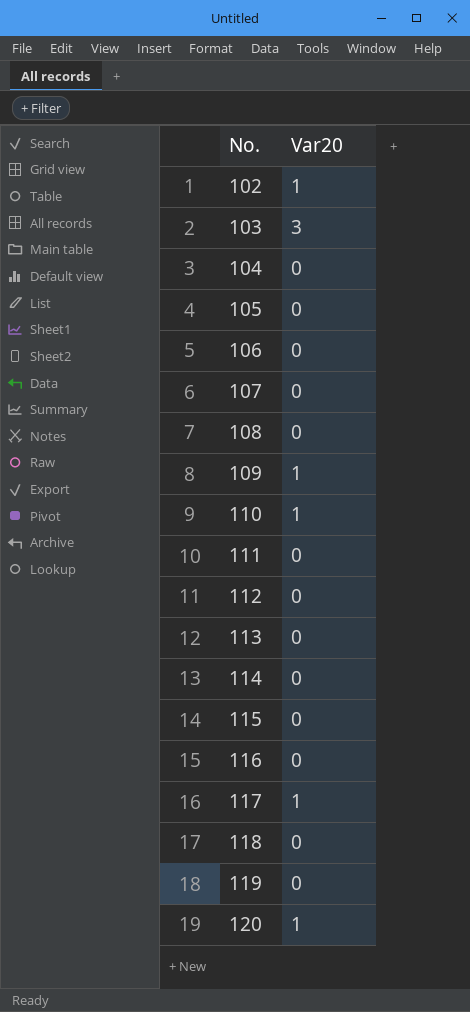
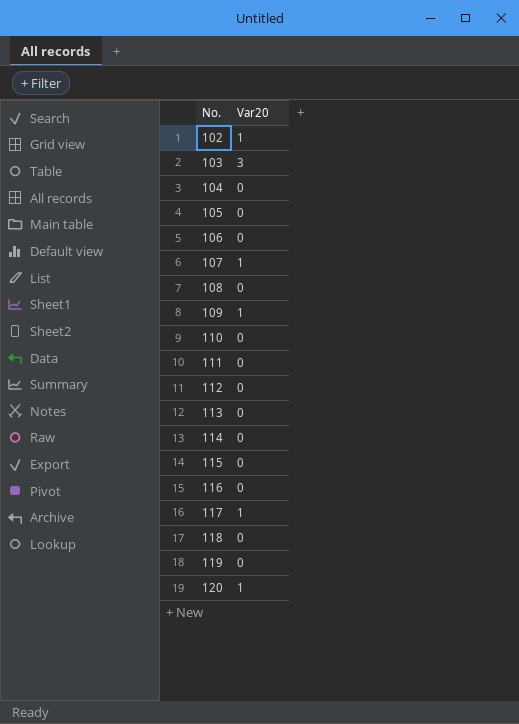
107 | Var20: 0 -> 1
110 | Var20: 1 -> 0

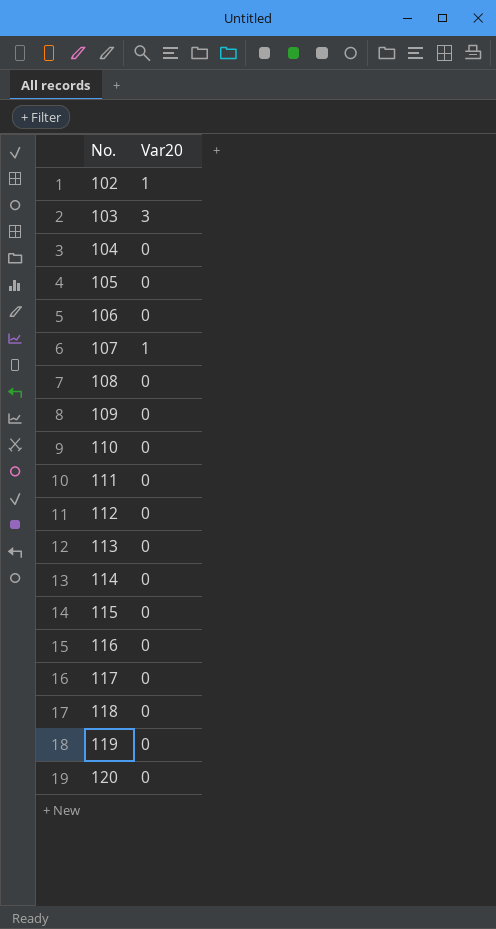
109 | Var20: 1 -> 0
117 | Var20: 1 -> 0
120 | Var20: 1 -> 0

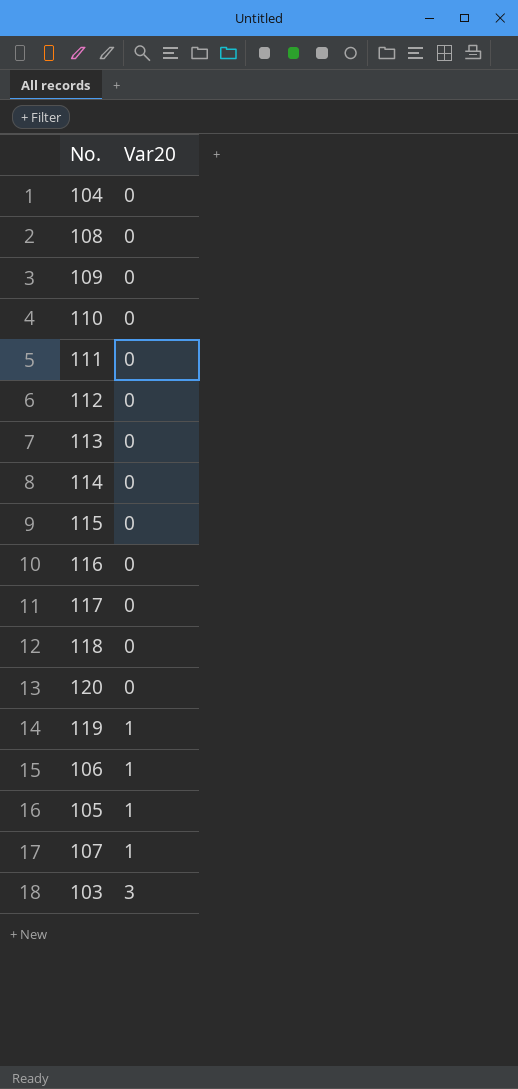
row order: No. ascending -> Var20 ascending
row 102: 1 -> none
119 | Var20: 0 -> 1
106 | Var20: 0 -> 1
105 | Var20: 0 -> 1

